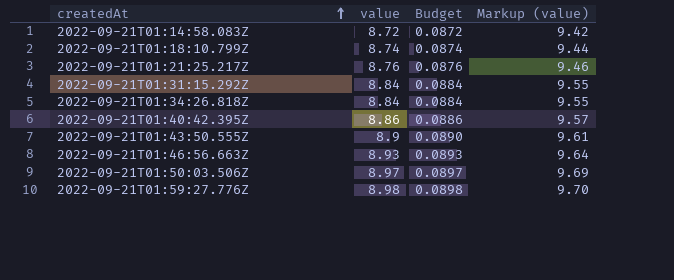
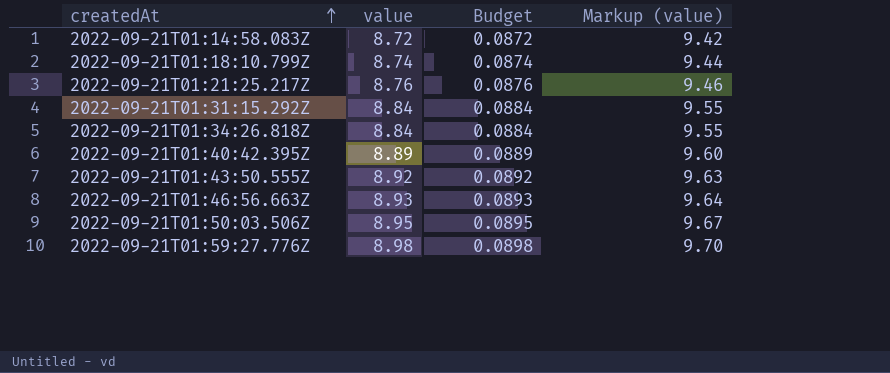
2022-09-21T01:40:42.395Z | value: 8.86 -> 8.89
2022-09-21T01:40:42.395Z | Budget: 0.0886 -> 0.0889
2022-09-21T01:40:42.395Z | Markup (value): 9.57 -> 9.60
2022-09-21T01:43:50.555Z | value: 8.9 -> 8.92
2022-09-21T01:43:50.555Z | Budget: 0.0890 -> 0.0892
2022-09-21T01:43:50.555Z | Markup (value): 9.61 -> 9.63
2022-09-21T01:50:03.506Z | value: 8.97 -> 8.95
2022-09-21T01:50:03.506Z | Budget: 0.0897 -> 0.0895
2022-09-21T01:50:03.506Z | Markup (value): 9.69 -> 9.67

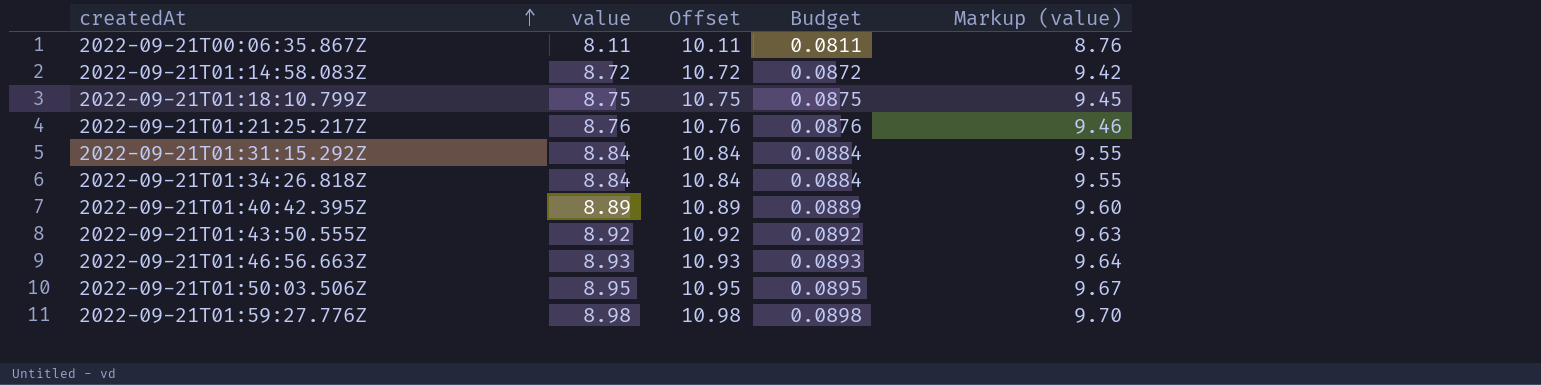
column Offset | formula: none -> [value] + 2
row 2022-09-21T00:06:35.867Z: none -> 8.11 | 10.11 | 0.0811 | 8.76
2022-09-21T01:18:10.799Z | value: 8.74 -> 8.75
2022-09-21T01:18:10.799Z | Budget: 0.0874 -> 0.0875
2022-09-21T01:18:10.799Z | Markup (value): 9.44 -> 9.45

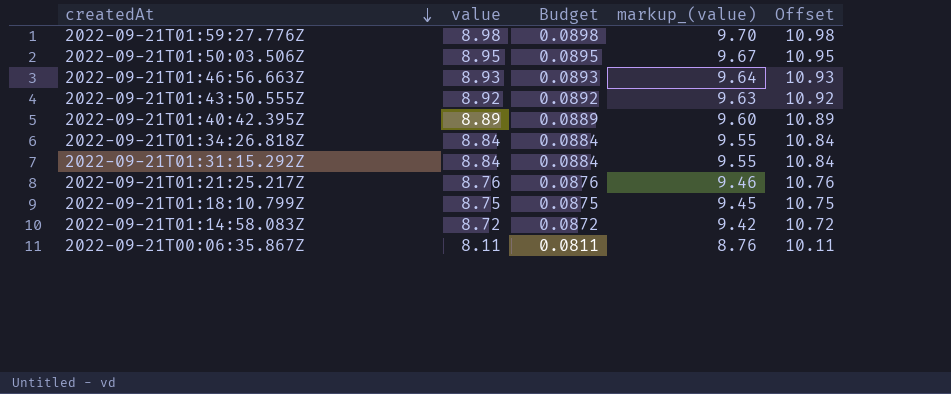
row order: createdAt ascending -> createdAt descending
column name: Markup (value) -> markup_(value)
column Offset | position: 3 -> 5

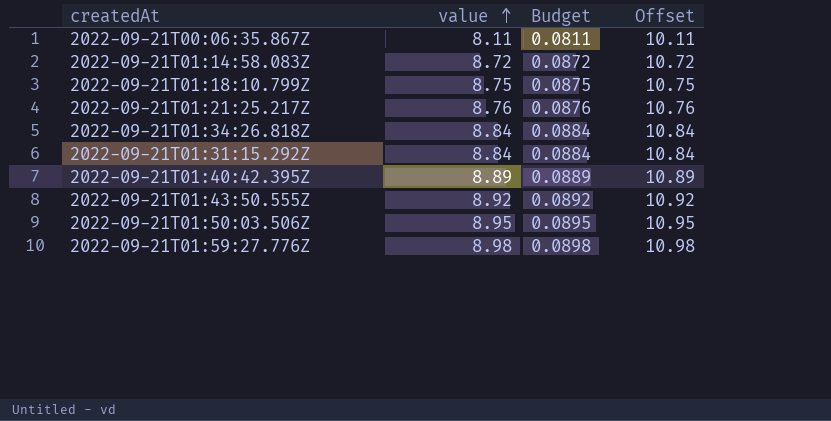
row order: createdAt descending -> value ascending
column markup_(value) | formula: [value] * 1.08 -> none
row 2022-09-21T01:46:56.663Z: 8.93 | 0.0893 | 9.64 | 10.93 -> none

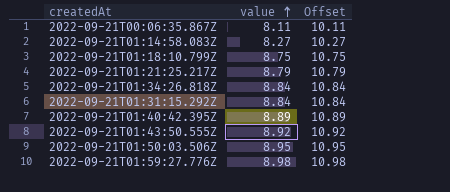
column Budget | formula: [value] * 0.01 -> none
2022-09-21T01:14:58.083Z | value: 8.72 -> 8.27
2022-09-21T01:14:58.083Z | Offset: 10.72 -> 10.27
2022-09-21T01:21:25.217Z | value: 8.76 -> 8.79
2022-09-21T01:21:25.217Z | Offset: 10.76 -> 10.79

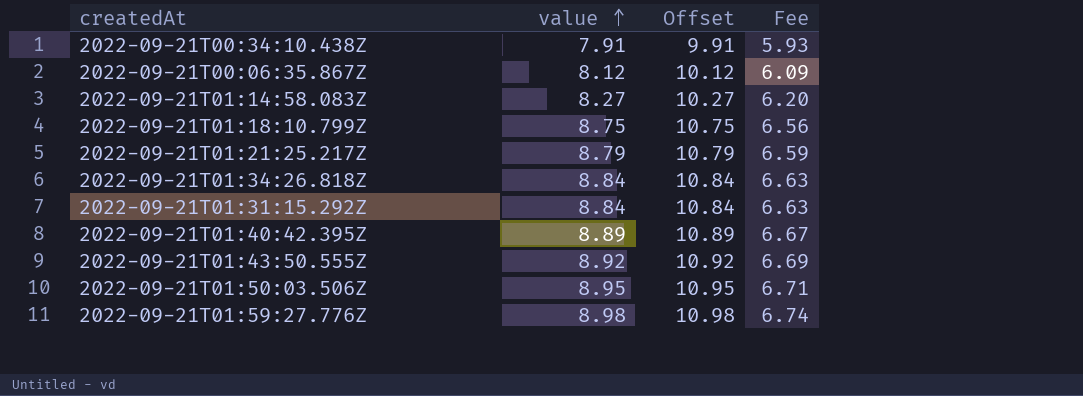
column Fee | formula: none -> [value] * 0.75
row 2022-09-21T00:34:10.438Z: none -> 7.91 | 9.91 | 5.93
2022-09-21T00:06:35.867Z | value: 8.11 -> 8.12
2022-09-21T00:06:35.867Z | Offset: 10.11 -> 10.12

